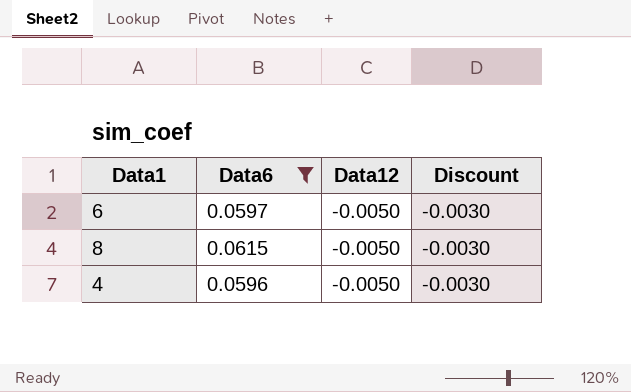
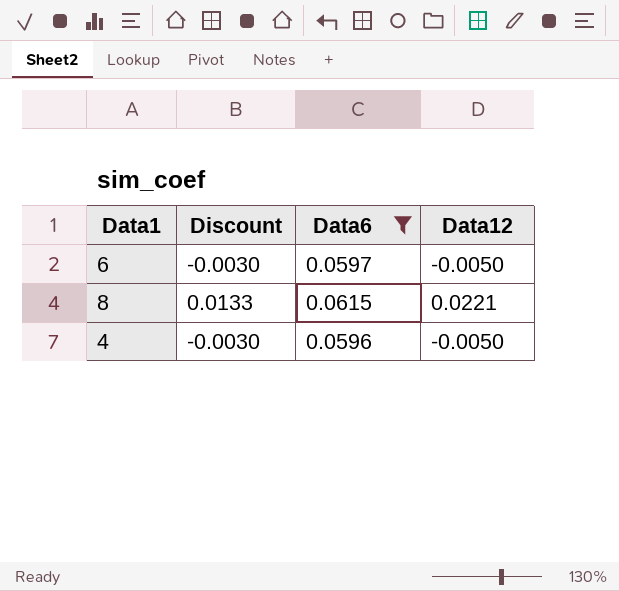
column Discount | position: 4 -> 2
8 | Discount: -0.0030 -> 0.0133
8 | Data12: -0.0050 -> 0.0221

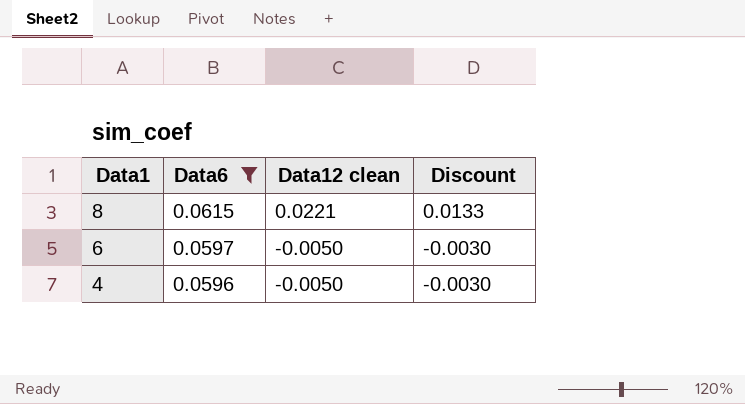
row order: none -> Data1 descending
column name: Data12 -> Data12 clean
column Discount | position: 2 -> 4

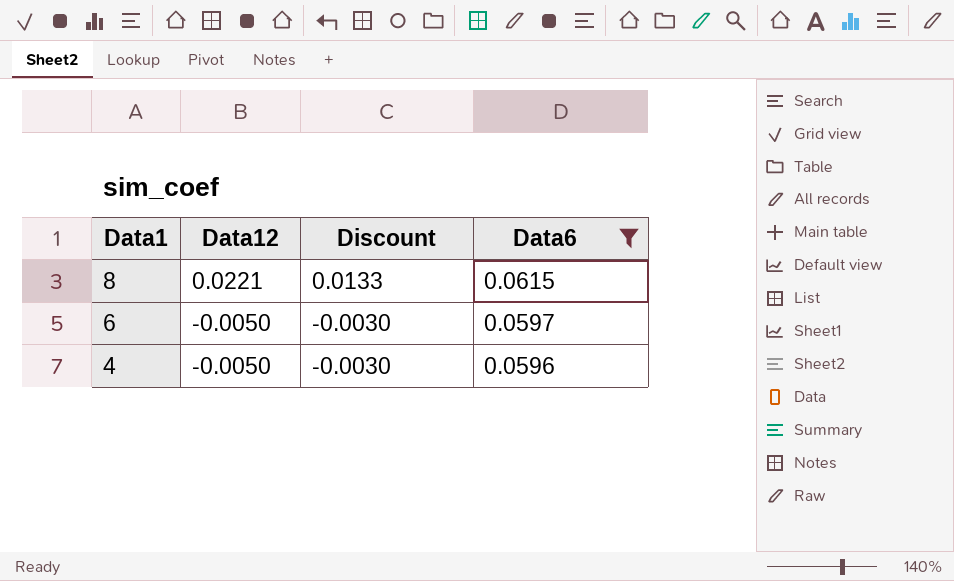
column name: Data12 clean -> Data12
column Data6 | position: 2 -> 4

